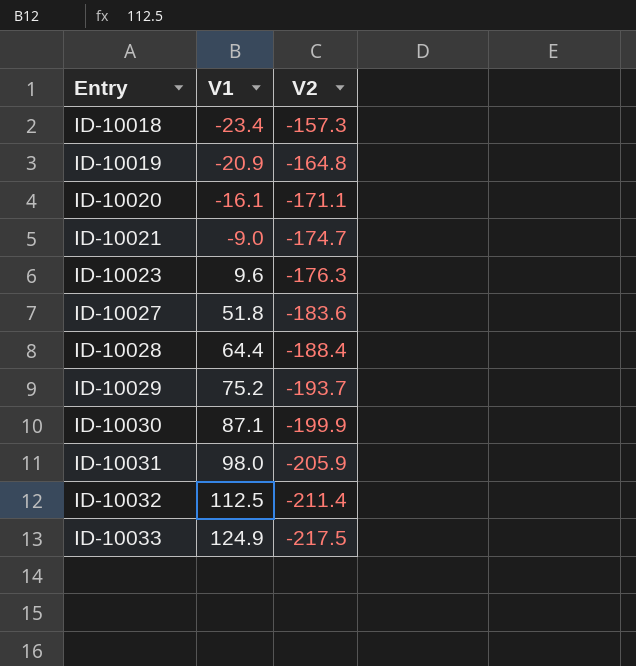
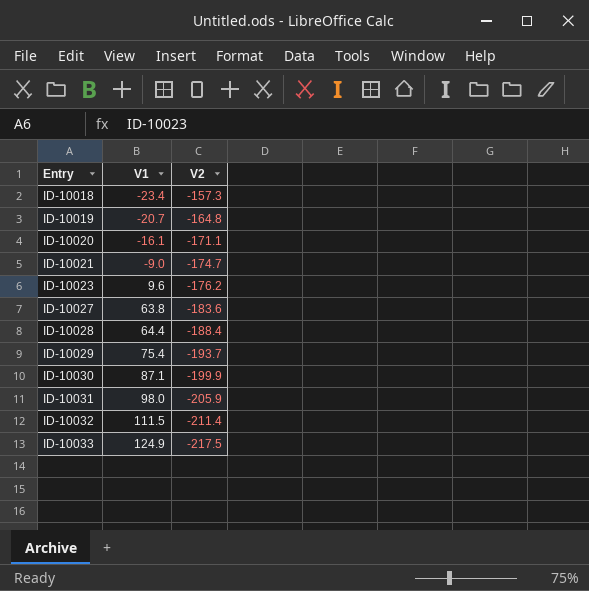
ID-10019 | V1: -20.9 -> -20.7
ID-10023 | V2: -176.3 -> -176.2
ID-10027 | V1: 51.8 -> 63.8
ID-10029 | V1: 75.2 -> 75.4
ID-10032 | V1: 112.5 -> 111.5

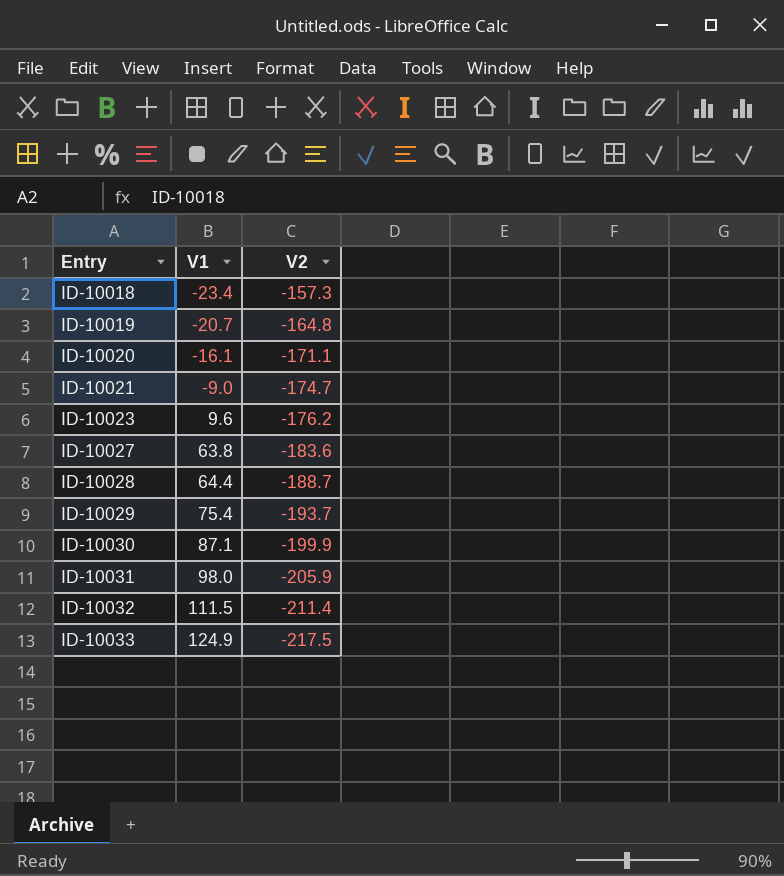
ID-10028 | V2: -188.4 -> -188.7

